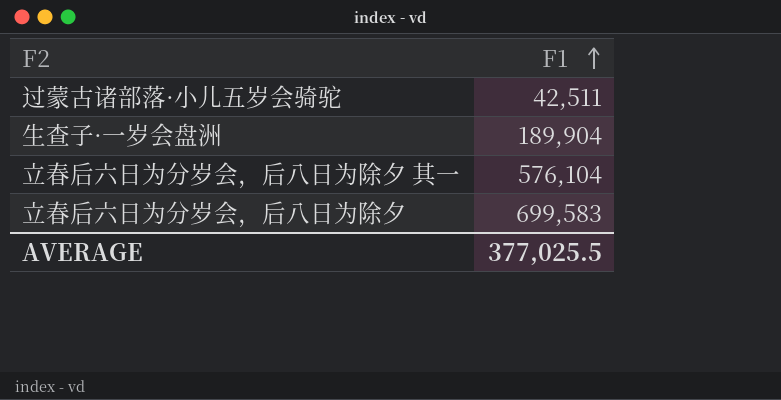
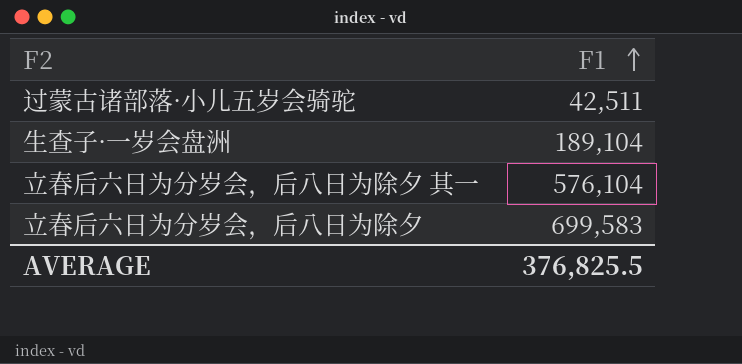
生查子·一岁会盘洲 | F1: 189,904 -> 189,104
AVERAGE | F1: 377,025.5 -> 376,825.5

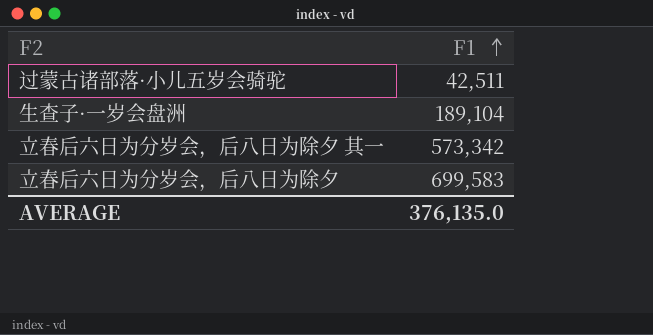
立春后六日为分岁会，后八日为除夕 其一 | F1: 576,104 -> 573,342
AVERAGE | F1: 376,825.5 -> 376,135.0

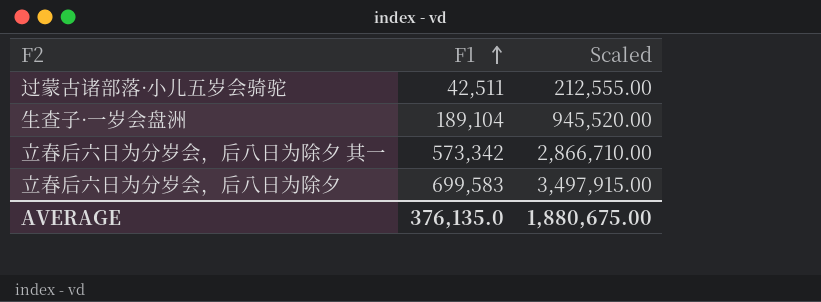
column Scaled | formula: none -> [F1] * 5

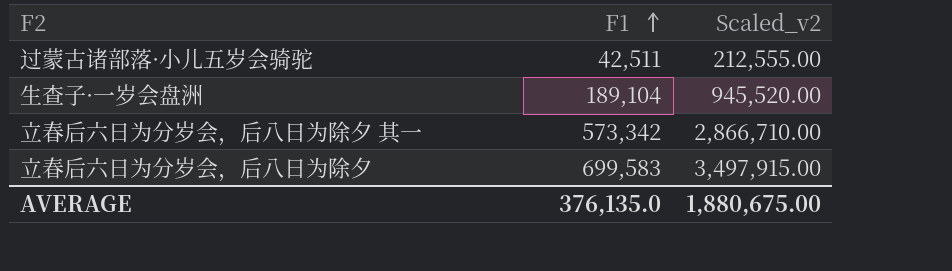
column name: Scaled -> Scaled_v2

